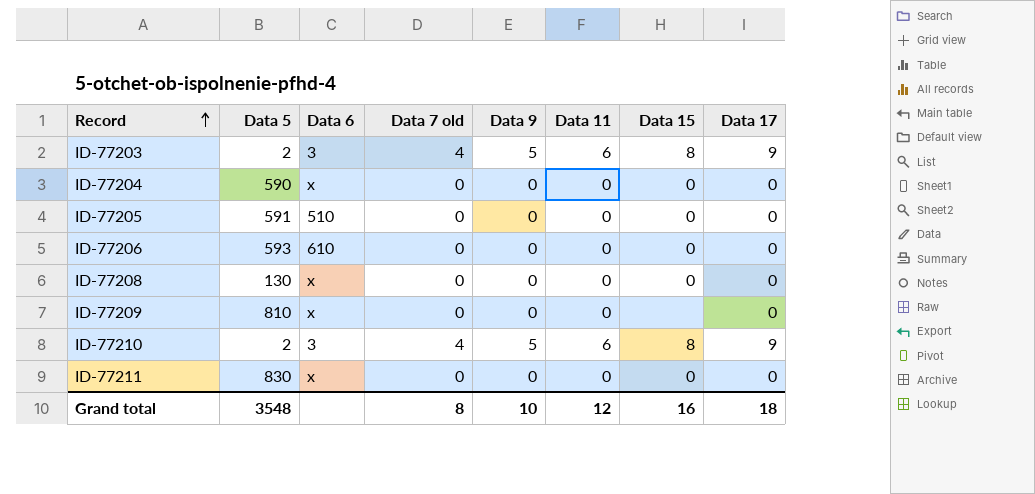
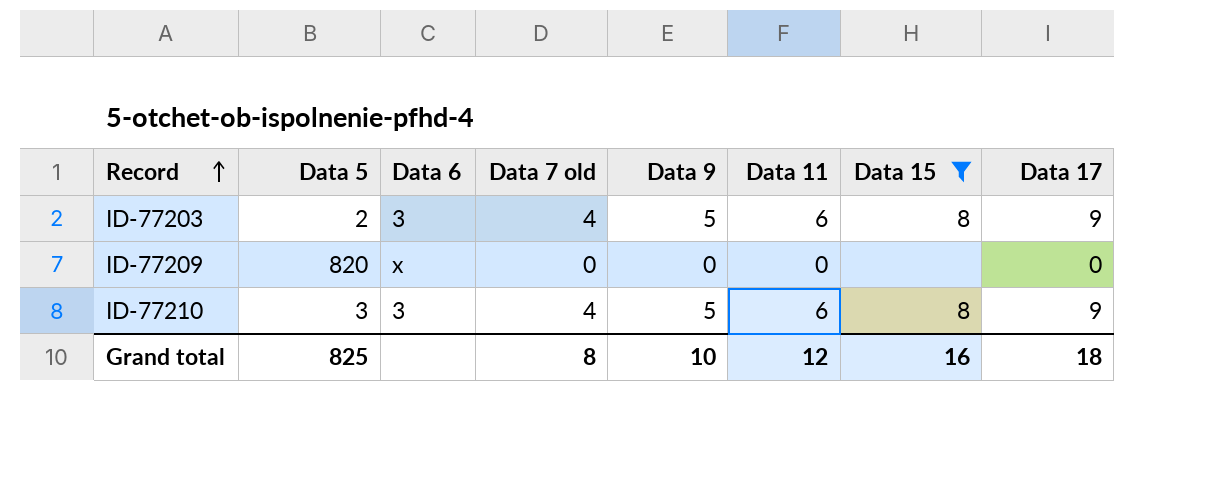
filter: none -> Data 15 != 0
ID-77209 | Data 5: 810 -> 820
ID-77210 | Data 5: 2 -> 3
Grand total | Data 5: 3548 -> 825

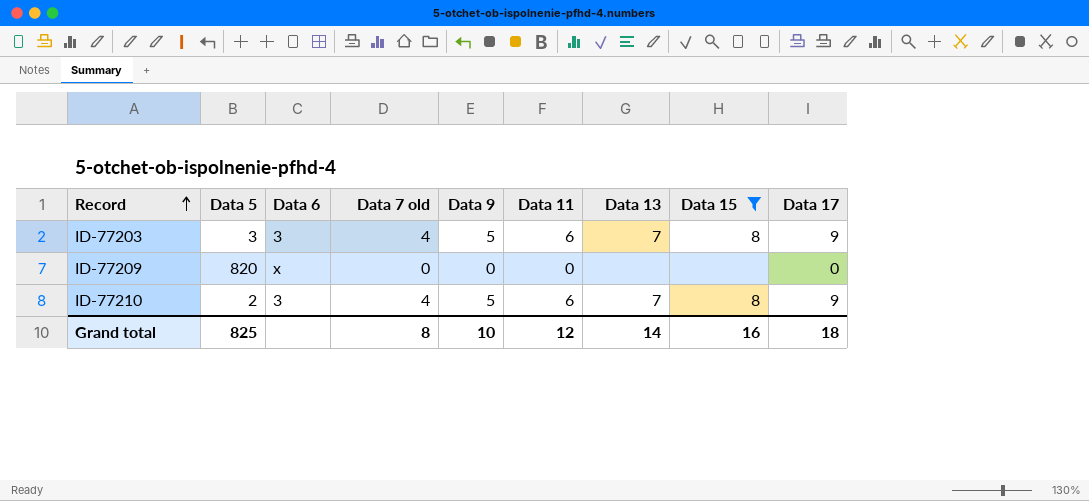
column Data 13 | position: none -> 7
ID-77203 | Data 5: 2 -> 3
ID-77210 | Data 5: 3 -> 2

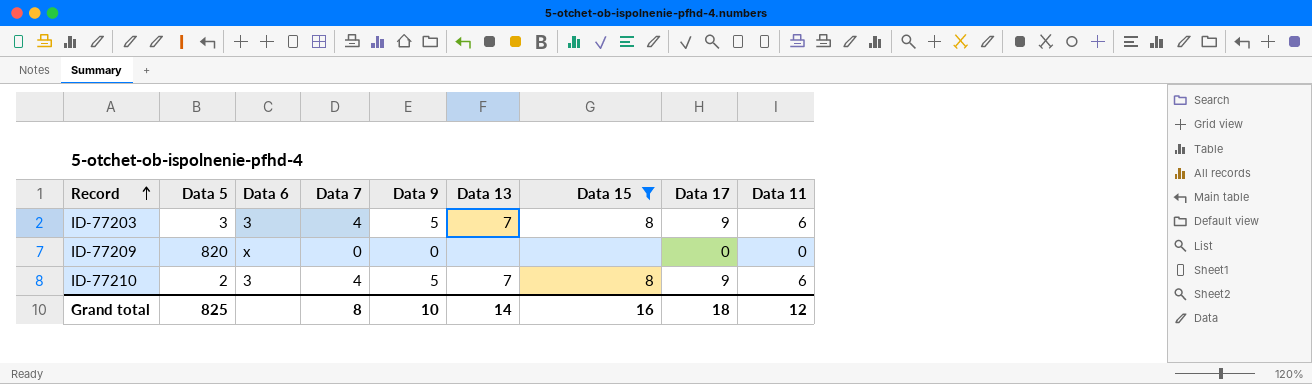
column name: Data 7 old -> Data 7
column Data 11 | position: 6 -> 9

